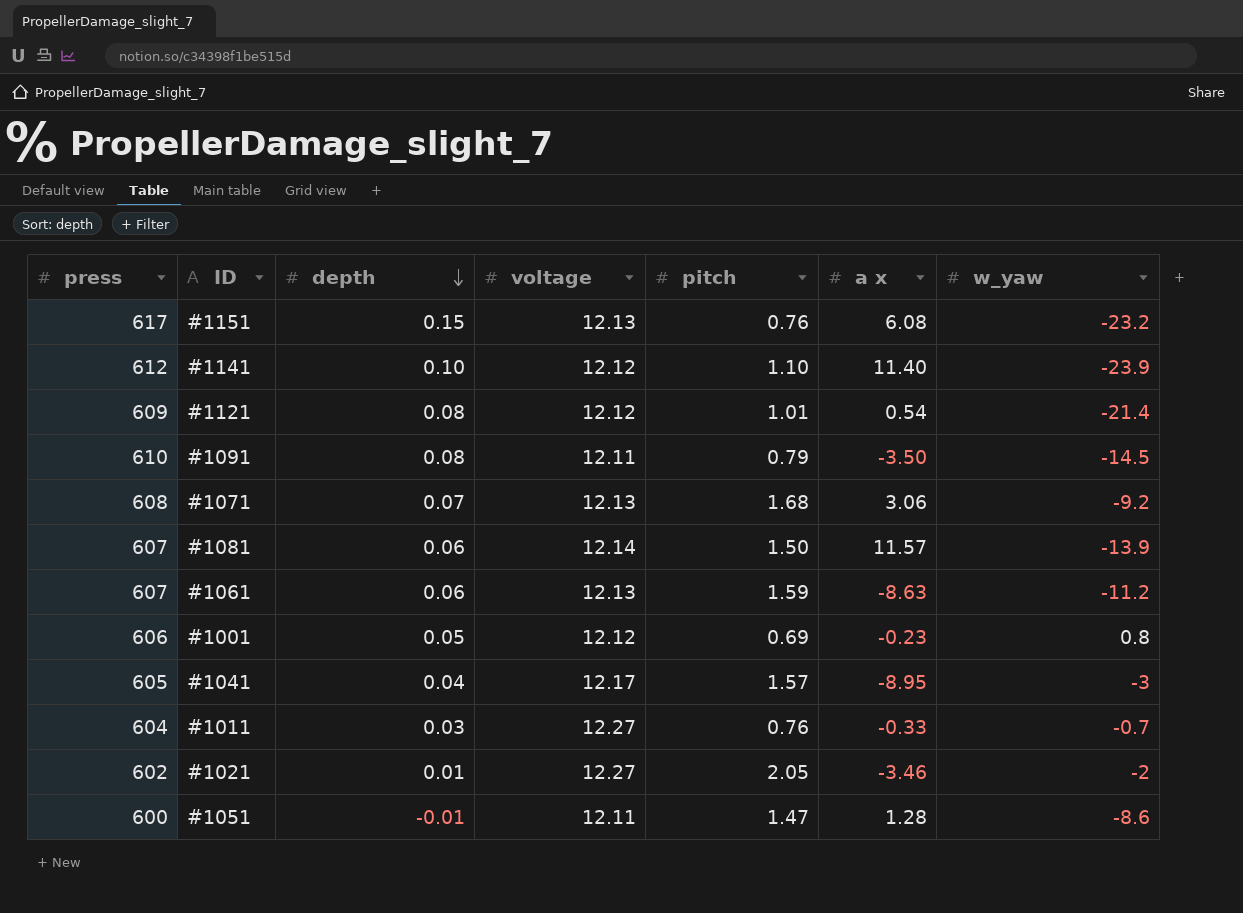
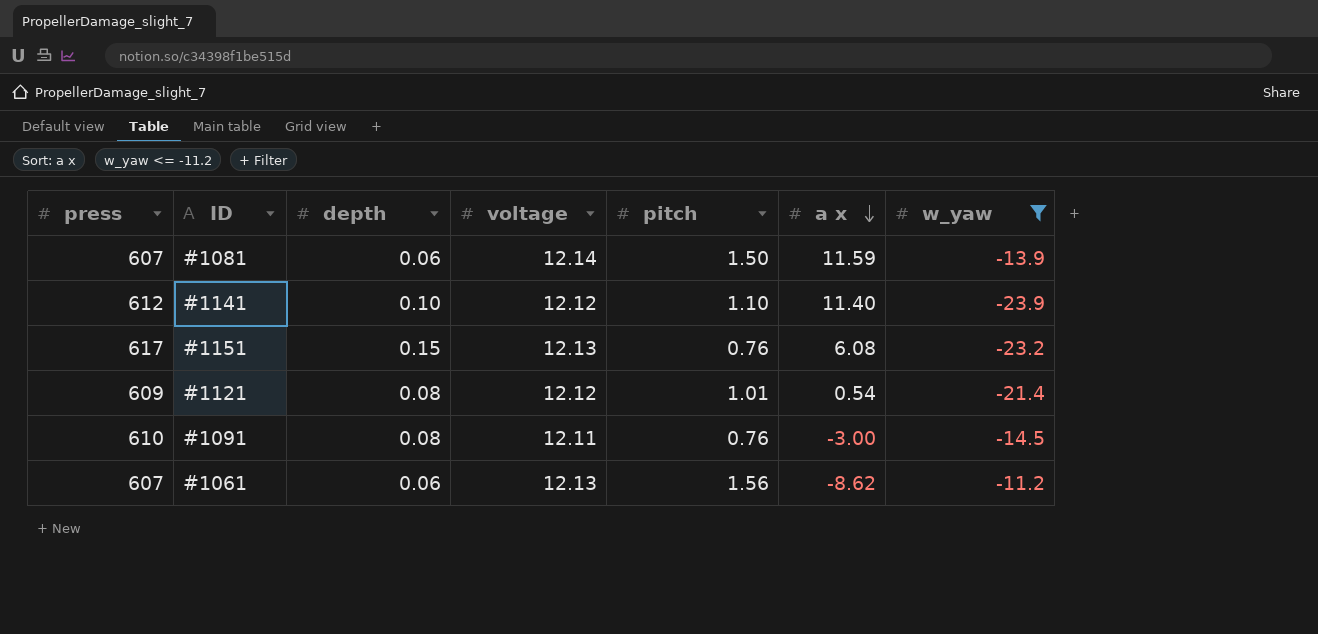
filter: none -> w_yaw <= -11.2
row order: depth descending -> a x descending
#1081 | a x: 11.57 -> 11.59
#1091 | pitch: 0.79 -> 0.76
#1091 | a x: -3.50 -> -3.00
#1061 | pitch: 1.59 -> 1.56
#1061 | a x: -8.63 -> -8.62

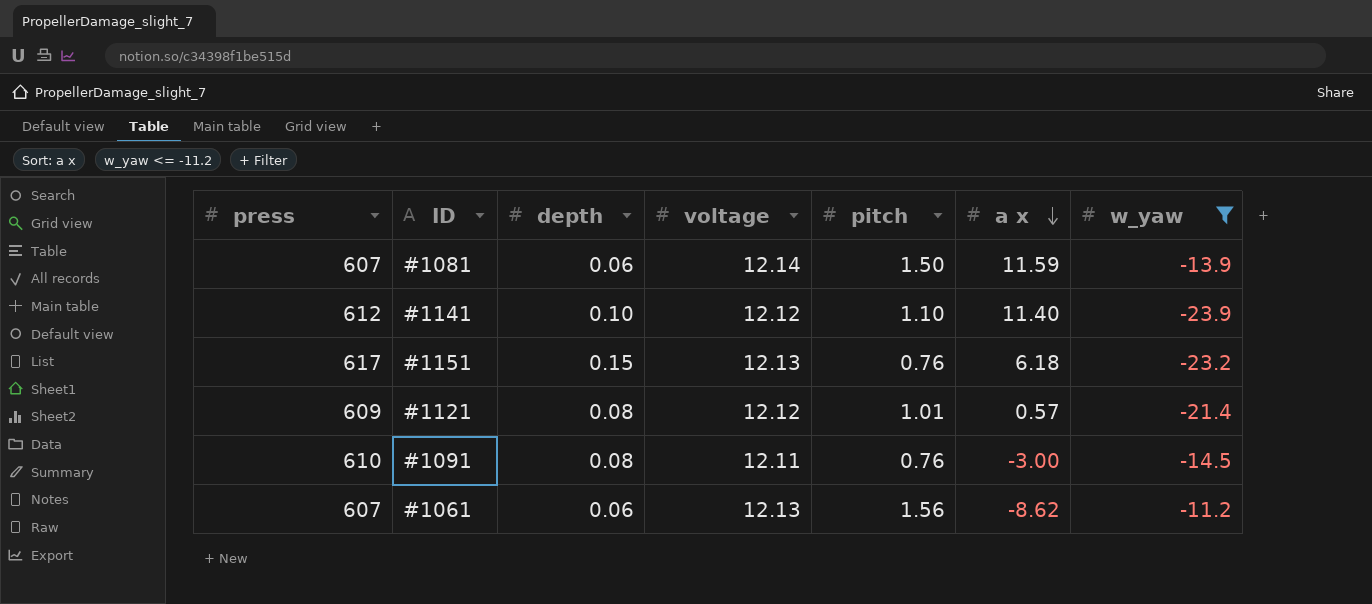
#1151 | a x: 6.08 -> 6.18
#1121 | a x: 0.54 -> 0.57

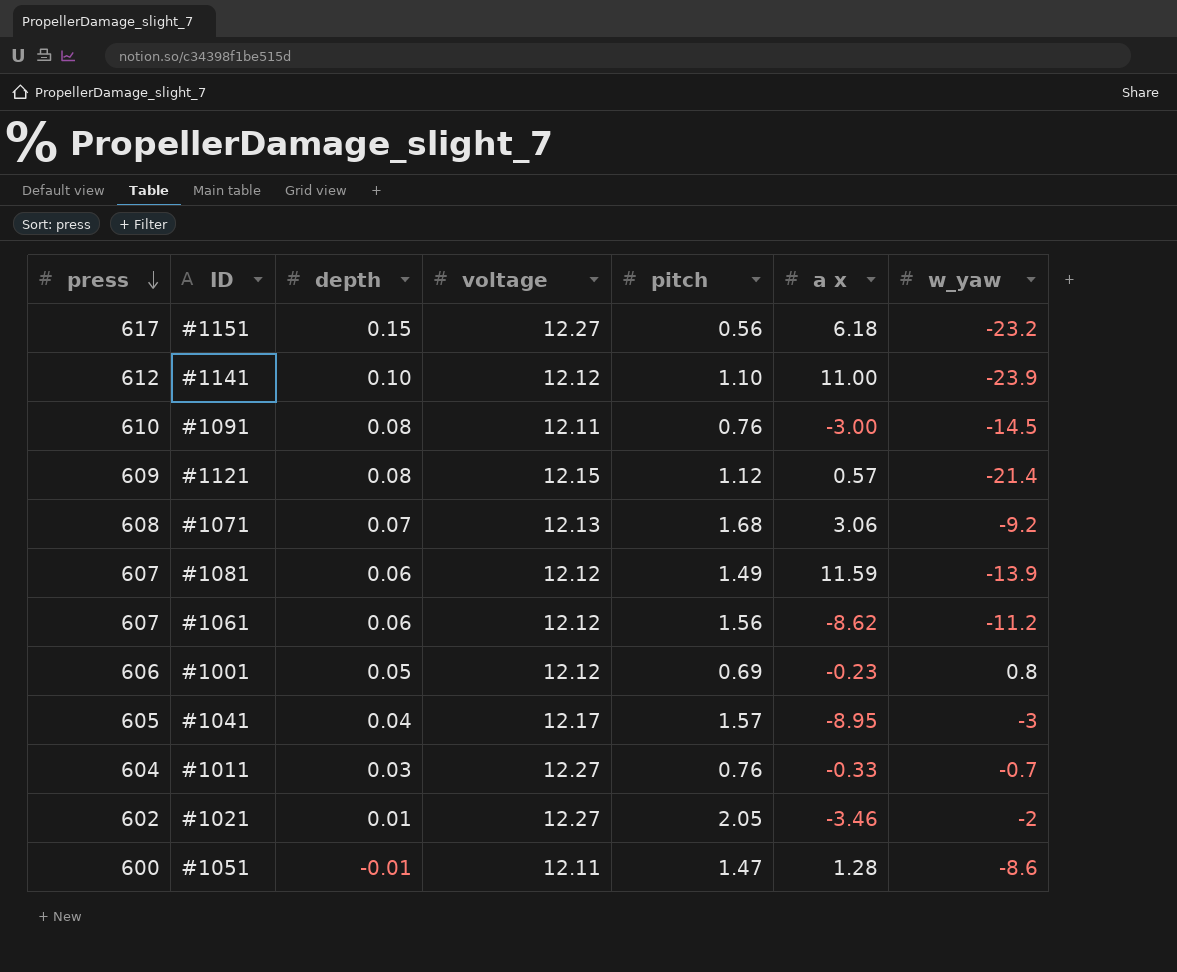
filter: w_yaw <= -11.2 -> none
row order: a x descending -> press descending
#1151 | voltage: 12.13 -> 12.27
#1151 | pitch: 0.76 -> 0.56
#1141 | a x: 11.40 -> 11.00
#1121 | voltage: 12.12 -> 12.15
#1121 | pitch: 1.01 -> 1.12
#1081 | voltage: 12.14 -> 12.12
#1081 | pitch: 1.50 -> 1.49
#1061 | voltage: 12.13 -> 12.12

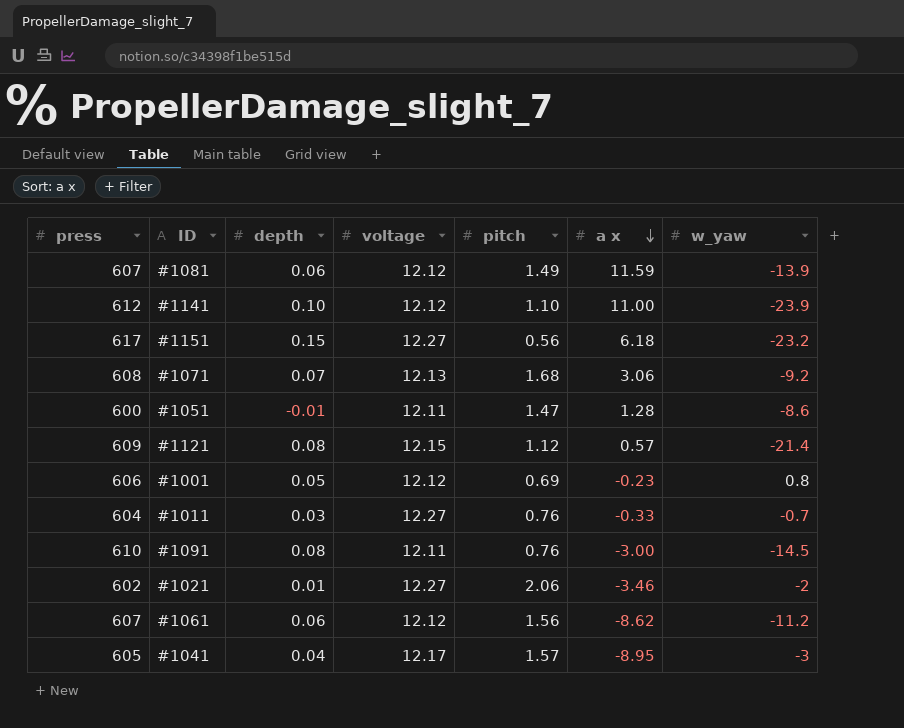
row order: press descending -> a x descending
#1021 | pitch: 2.05 -> 2.06

